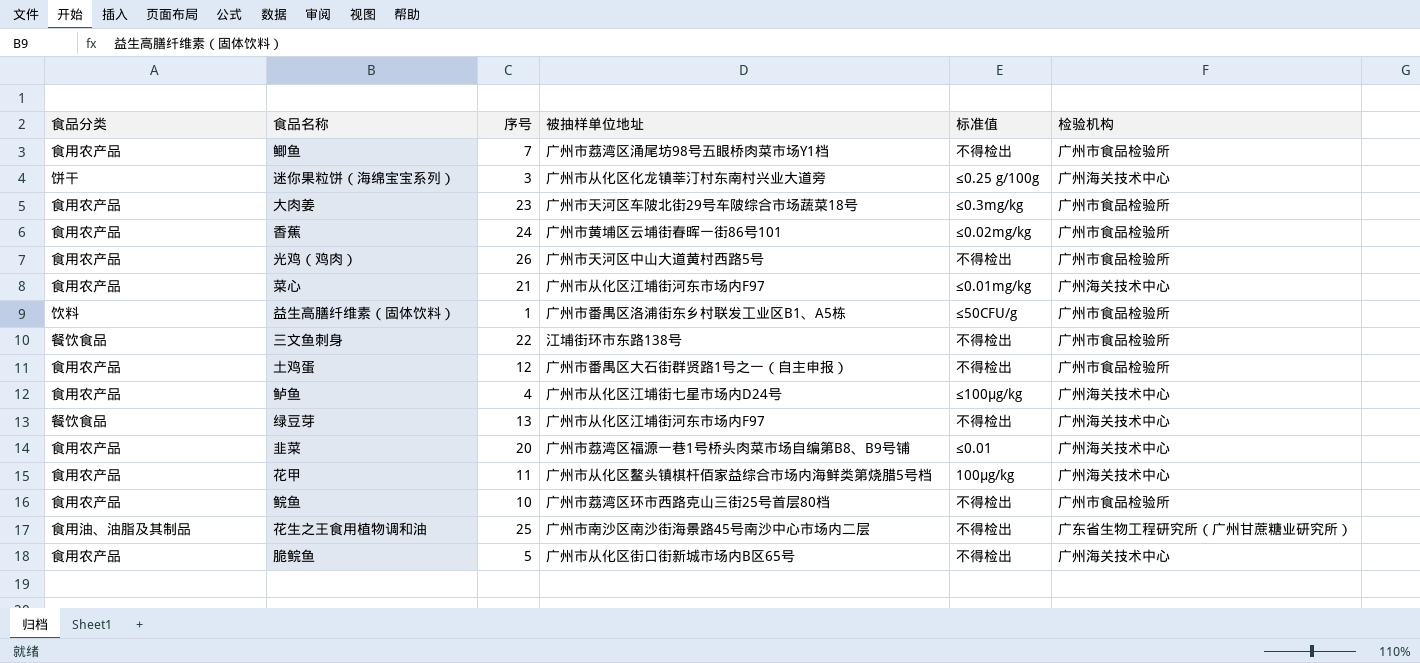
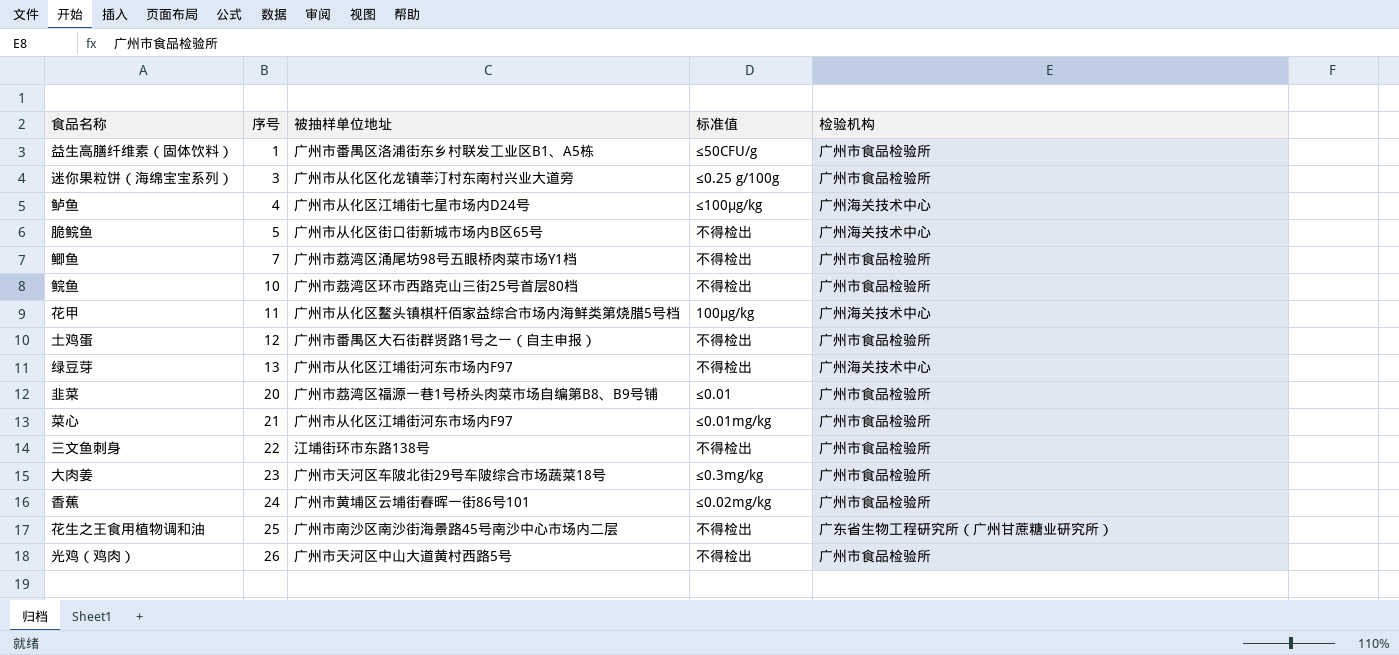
row order: none -> 序号 ascending
column 食品分类 | position: 1 -> none
迷你果粒饼（海绵宝宝系列） | 检验机构: 广州海关技术中心 -> 广州市食品检验所
韭菜 | 检验机构: 广州海关技术中心 -> 广州市食品检验所
菜心 | 检验机构: 广州海关技术中心 -> 广州市食品检验所

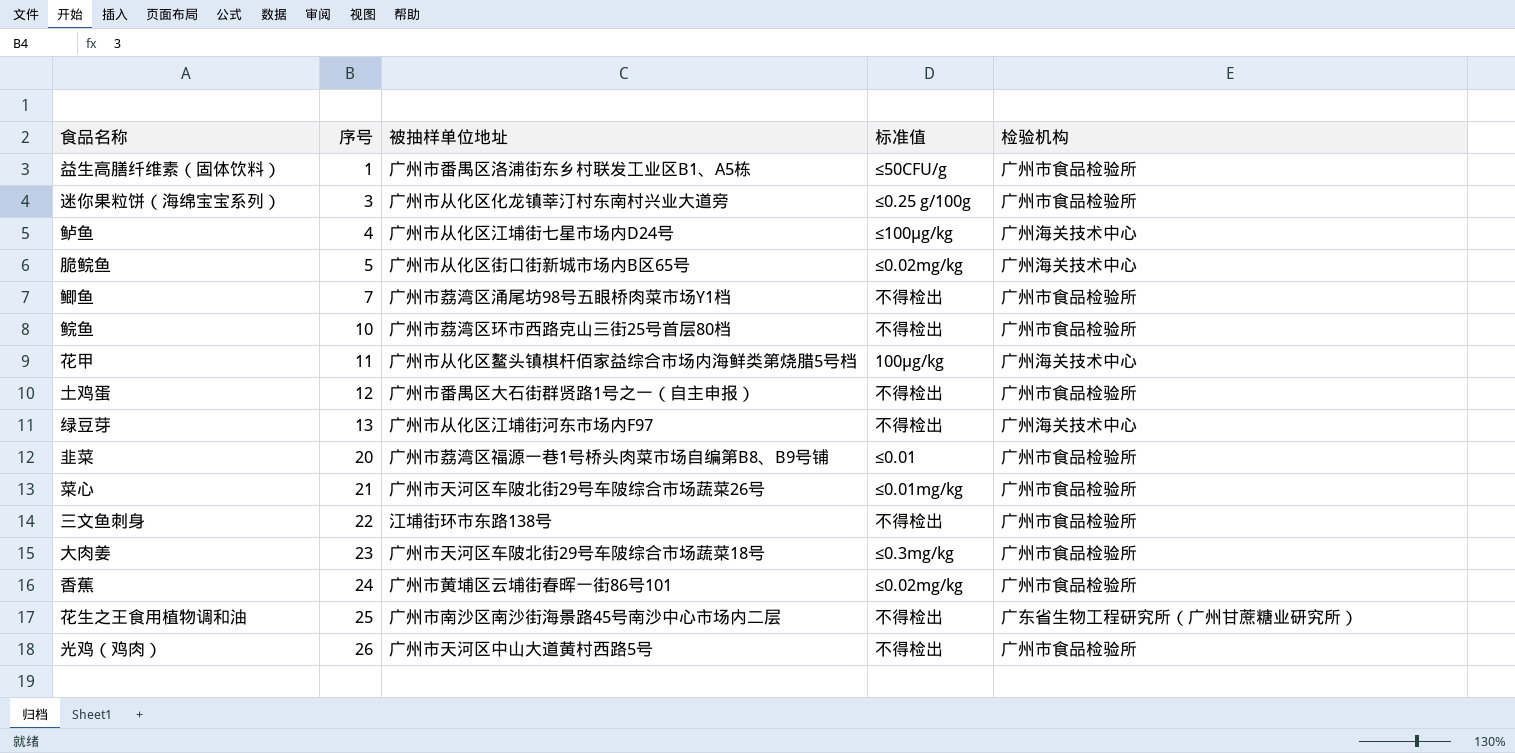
脆鲩鱼 | 标准值: 不得检出 -> ≤0.02mg/kg
菜心 | 被抽样单位地址: 广州市从化区江埔街河东市场内F97 -> 广州市天河区车陂北街29号车陂综合市场蔬菜26号

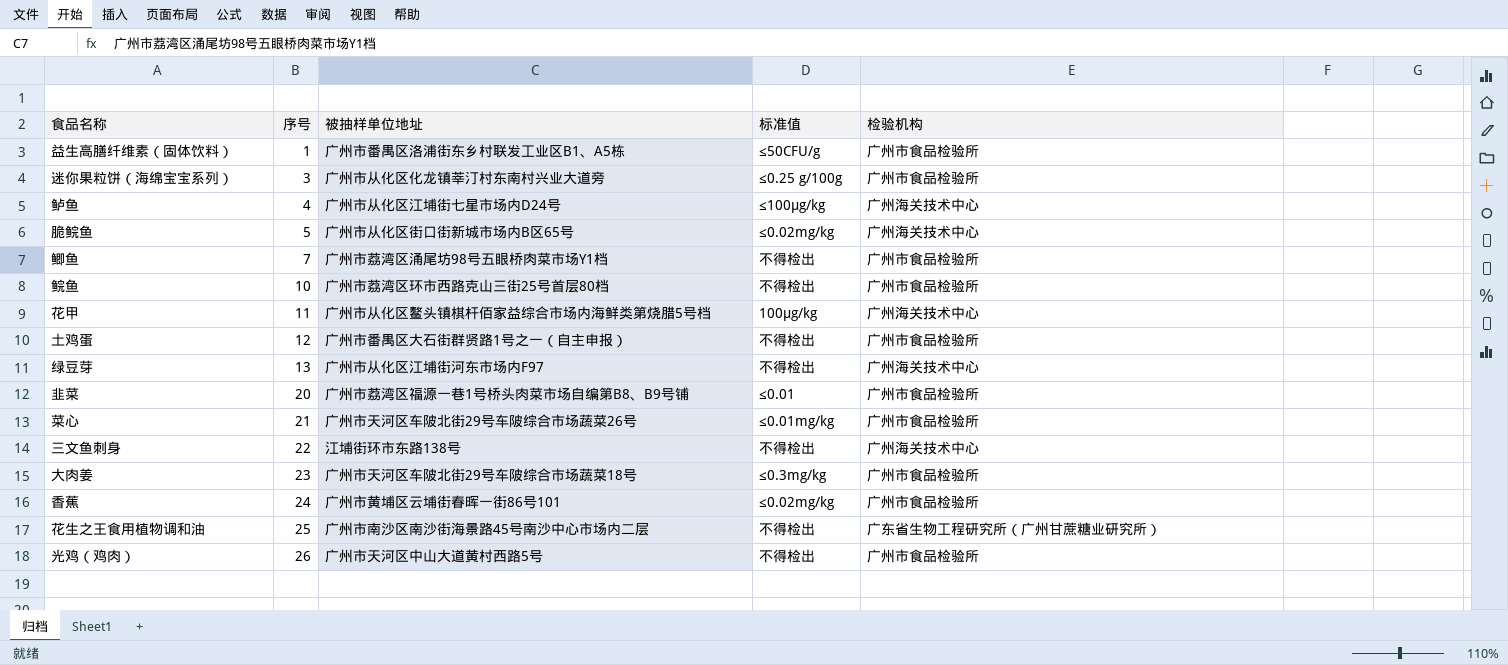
三文鱼刺身 | 检验机构: 广州市食品检验所 -> 广州海关技术中心

